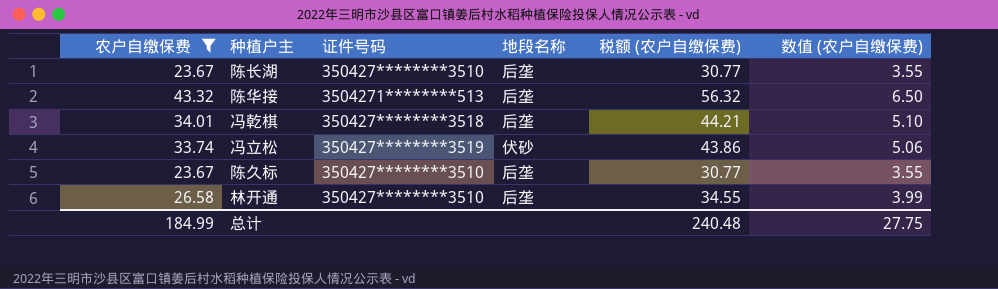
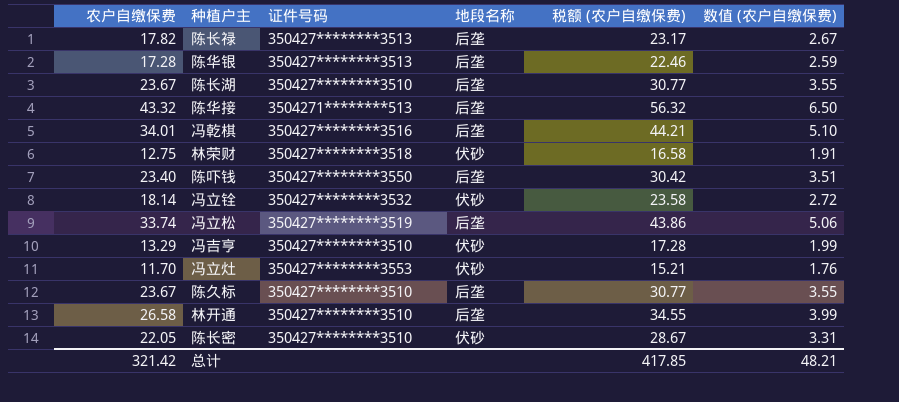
filter: 农户自缴保费 >= 23.67 -> none
冯乾棋 | 证件号码: 350427********3518 -> 350427********3516
冯立松 | 地段名称: 伏砂 -> 后垄
总计 | 农户自缴保费: 184.99 -> 321.42
总计 | 税额 (农户自缴保费): 240.48 -> 417.85
总计 | 数值 (农户自缴保费): 27.75 -> 48.21

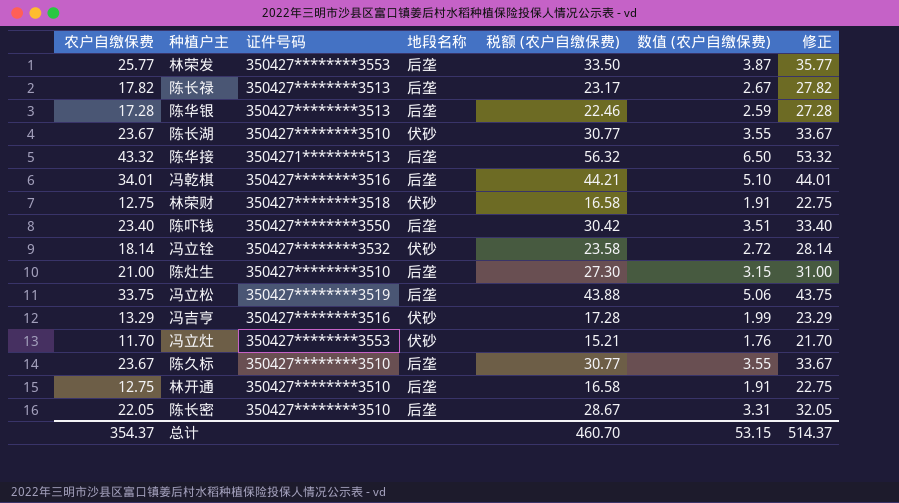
column 修正 | formula: none -> [农户自缴保费] + 10
row 林荣发: none -> 25.77 | 350427********3553 | 后垄 | 33.50 | 3.87 | 35.77
陈长湖 | 地段名称: 后垄 -> 伏砂
row 陈灶生: none -> 21.00 | 350427********3510 | 后垄 | 27.30 | 3.15 | 31.00
冯立松 | 农户自缴保费: 33.74 -> 33.75
冯立松 | 税额 (农户自缴保费): 43.86 -> 43.88
冯吉亨 | 证件号码: 350427********3510 -> 350427********3516
林开通 | 农户自缴保费: 26.58 -> 12.75
林开通 | 税额 (农户自缴保费): 34.55 -> 16.58
林开通 | 数值 (农户自缴保费): 3.99 -> 1.91
陈长密 | 地段名称: 伏砂 -> 后垄
总计 | 农户自缴保费: 321.42 -> 354.37
总计 | 税额 (农户自缴保费): 417.85 -> 460.70
总计 | 数值 (农户自缴保费): 48.21 -> 53.15

